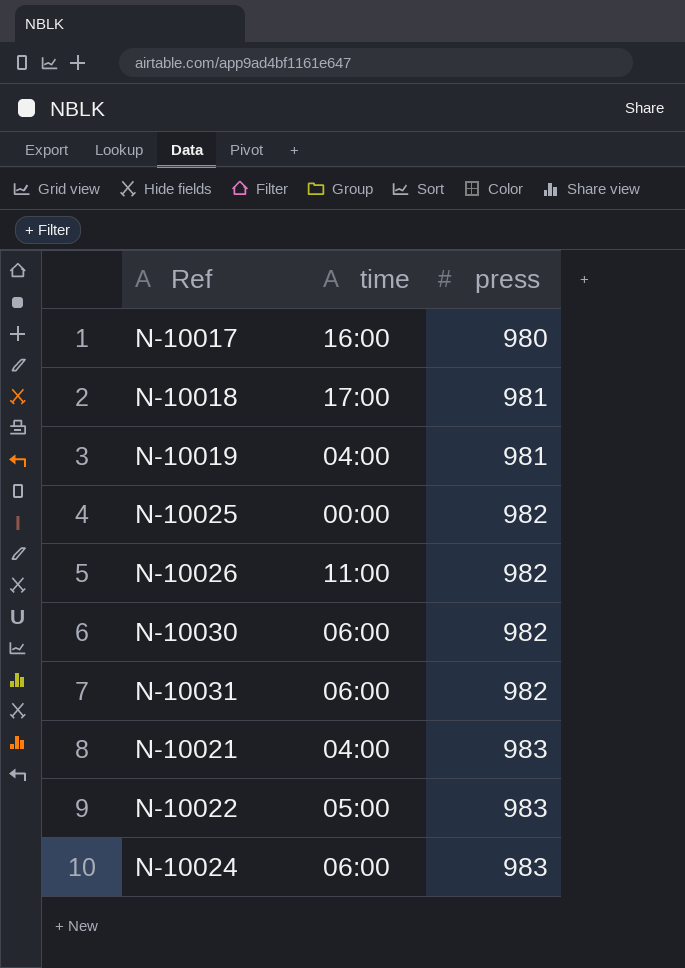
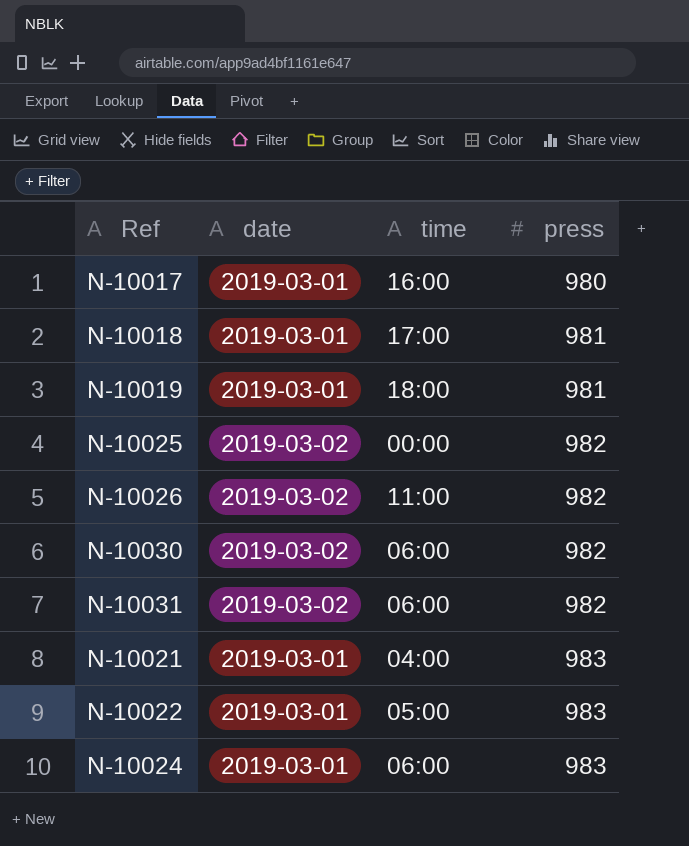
column date | position: none -> 2
N-10019 | time: 04:00 -> 18:00

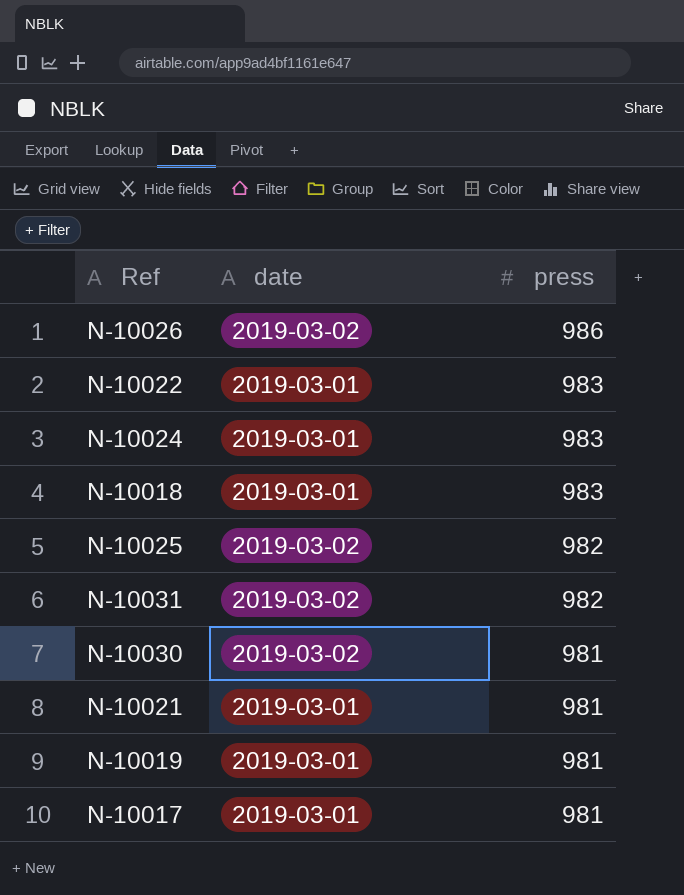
row order: press ascending -> press descending
column time | position: 3 -> none
N-10026 | press: 982 -> 986
N-10018 | press: 981 -> 983
N-10030 | press: 982 -> 981
N-10021 | press: 983 -> 981
N-10017 | press: 980 -> 981

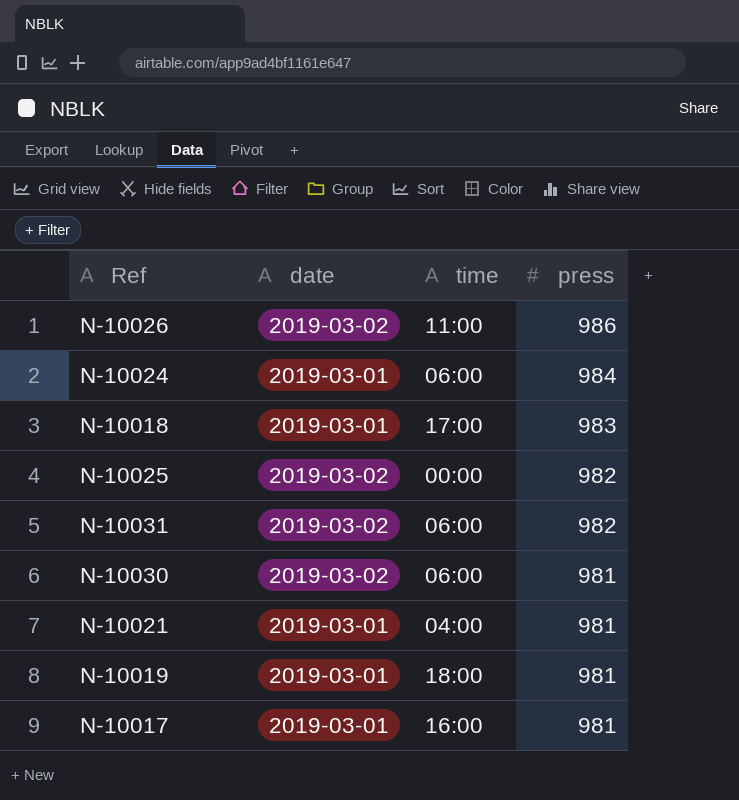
column time | position: none -> 3
row N-10022: 2019-03-01 | 983 -> none
N-10024 | press: 983 -> 984

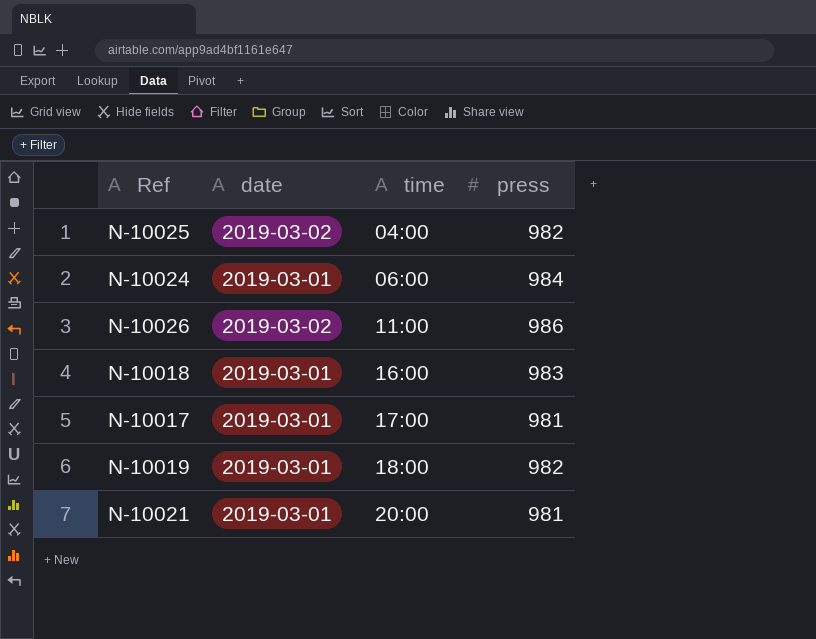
row order: press descending -> time ascending
row N-10031: 2019-03-02 | 06:00 | 982 -> none
row N-10030: 2019-03-02 | 06:00 | 981 -> none
N-10025 | time: 00:00 -> 04:00
N-10018 | time: 17:00 -> 16:00
N-10017 | time: 16:00 -> 17:00
N-10019 | press: 981 -> 982
N-10021 | time: 04:00 -> 20:00

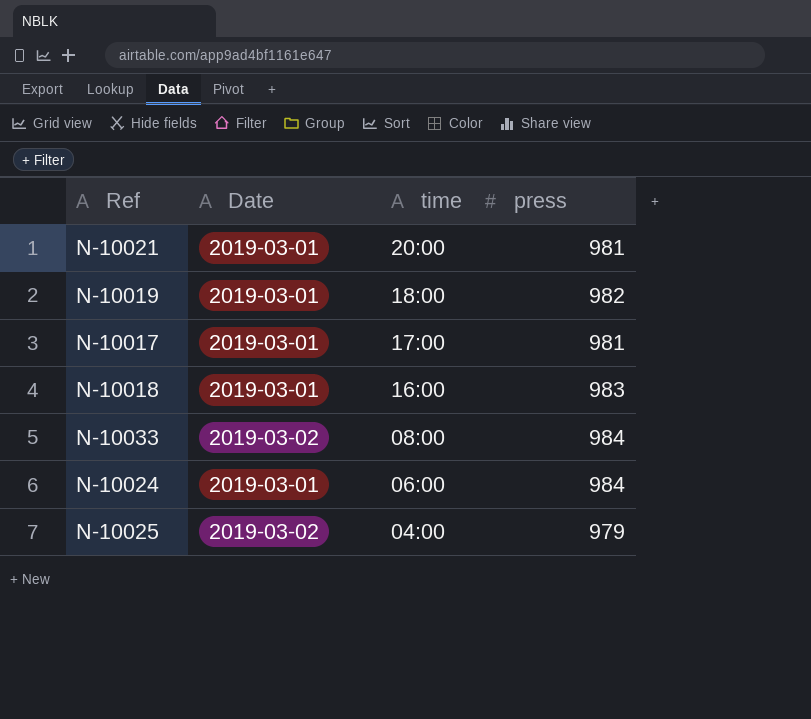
row order: time ascending -> time descending
column name: date -> Date
row N-10026: 2019-03-02 | 11:00 | 986 -> none
row N-10033: none -> 2019-03-02 | 08:00 | 984
N-10025 | press: 982 -> 979

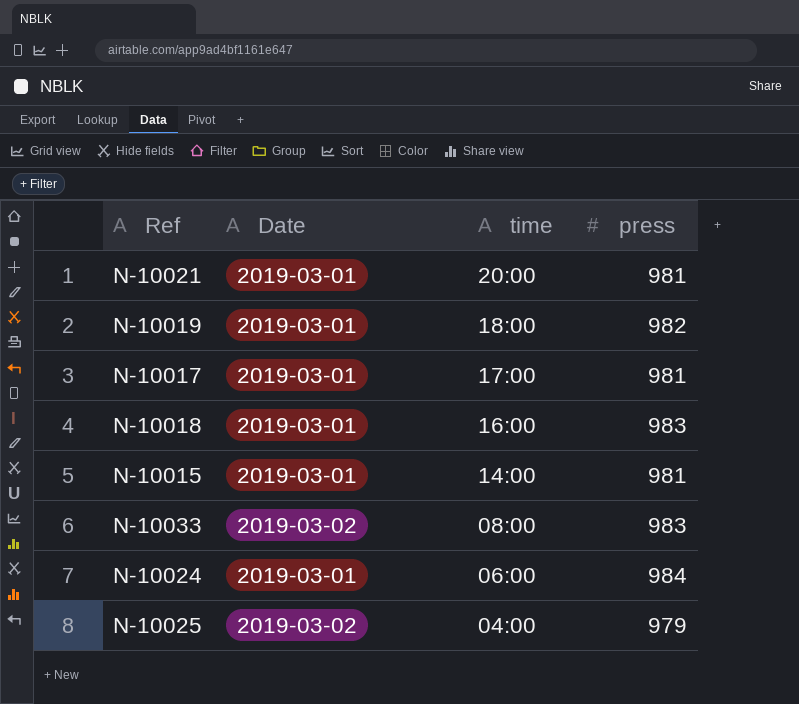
row N-10015: none -> 2019-03-01 | 14:00 | 981
N-10033 | press: 984 -> 983

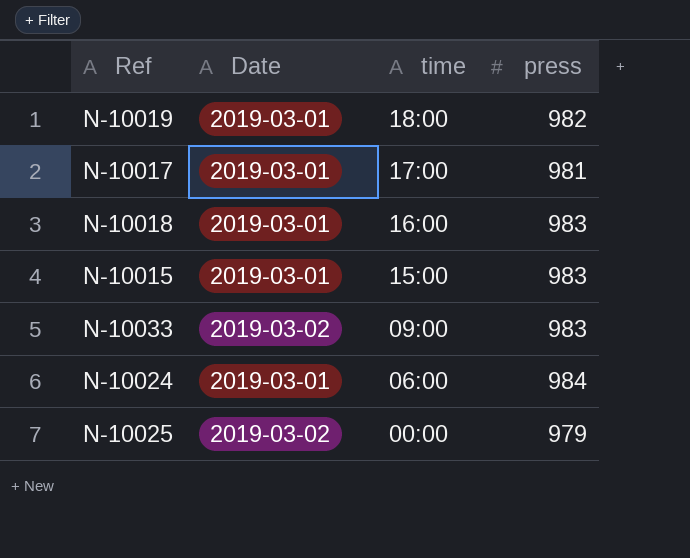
row N-10021: 2019-03-01 | 20:00 | 981 -> none
N-10015 | time: 14:00 -> 15:00
N-10015 | press: 981 -> 983
N-10033 | time: 08:00 -> 09:00
N-10025 | time: 04:00 -> 00:00

